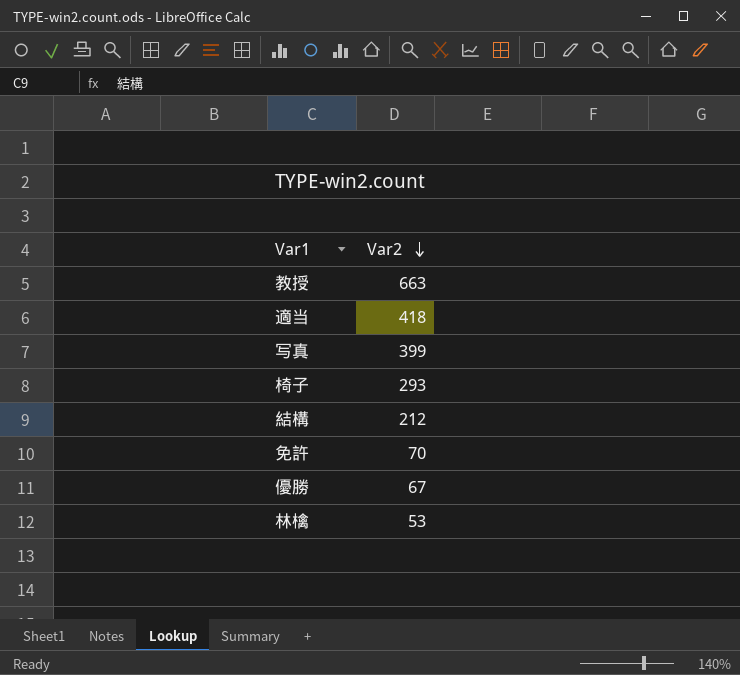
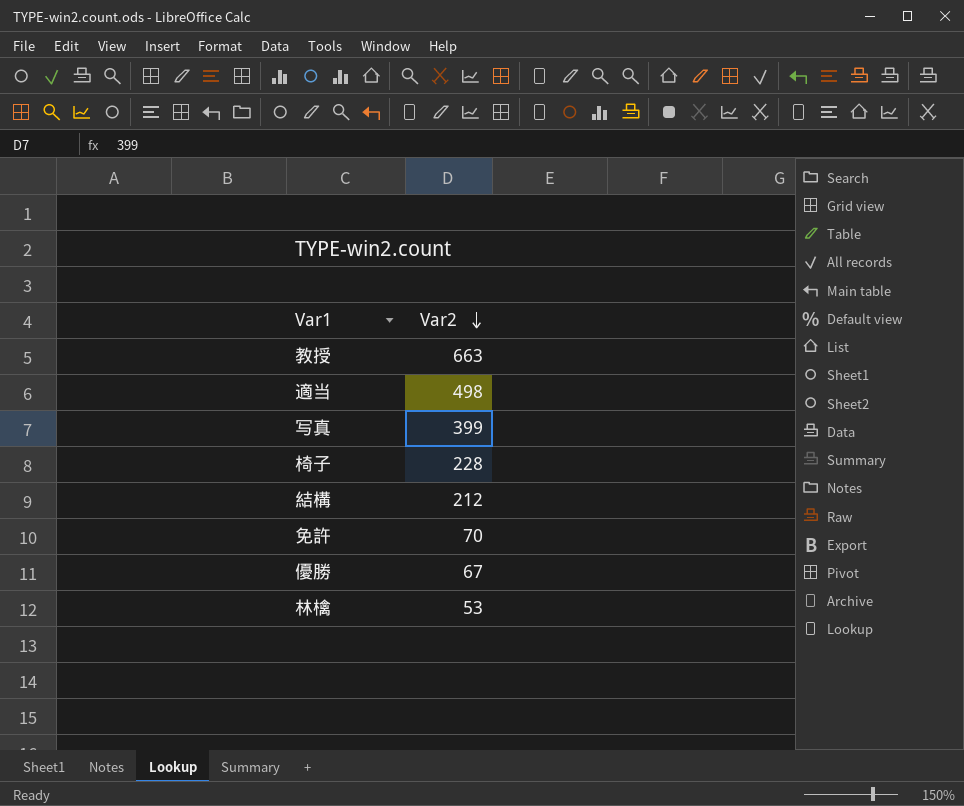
適当 | Var2: 418 -> 498
椅子 | Var2: 293 -> 228

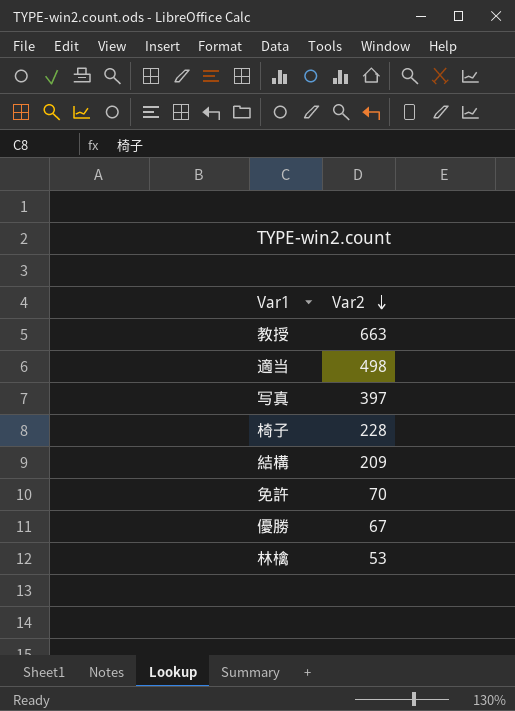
写真 | Var2: 399 -> 397
結構 | Var2: 212 -> 209

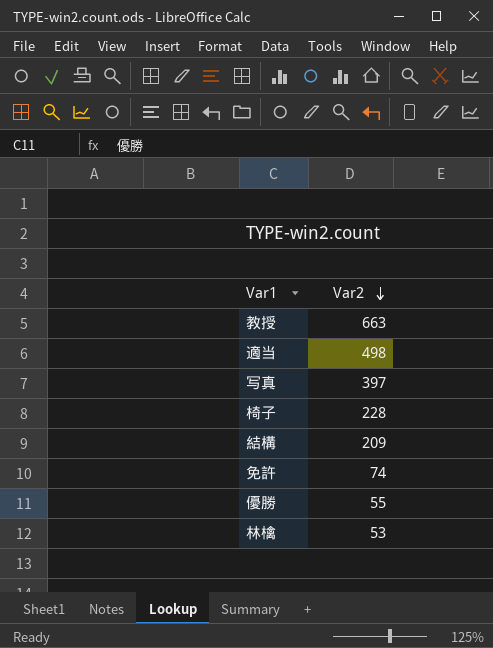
免許 | Var2: 70 -> 74
優勝 | Var2: 67 -> 55

